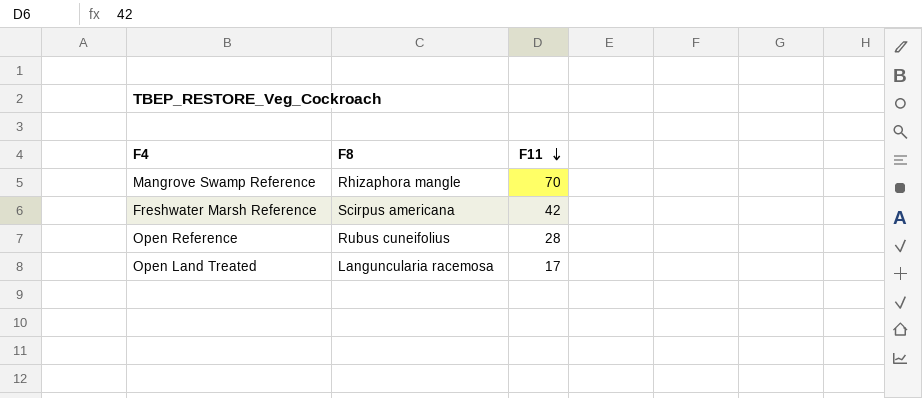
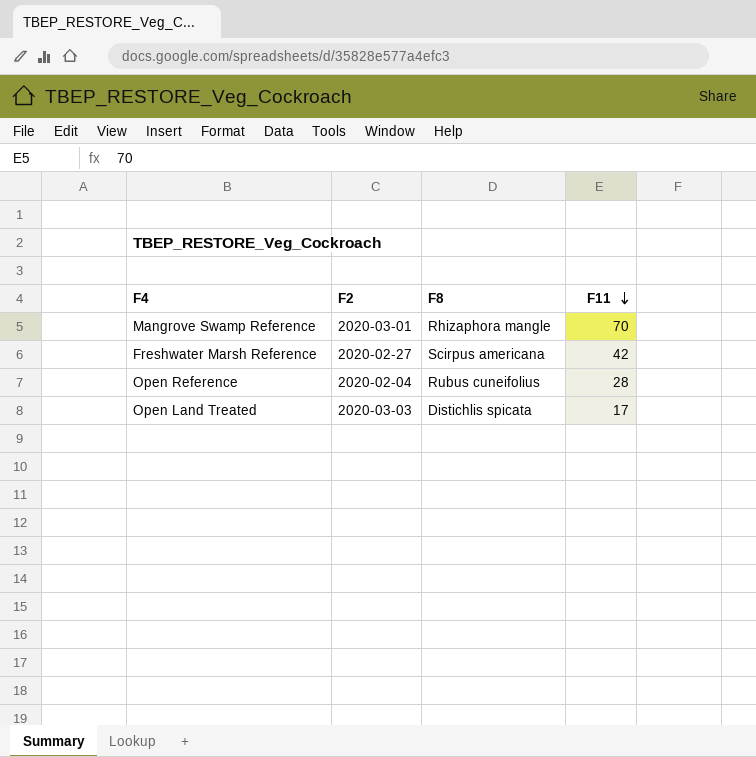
column F2 | position: none -> 2
Open Land Treated | F8: Languncularia racemosa -> Distichlis spicata

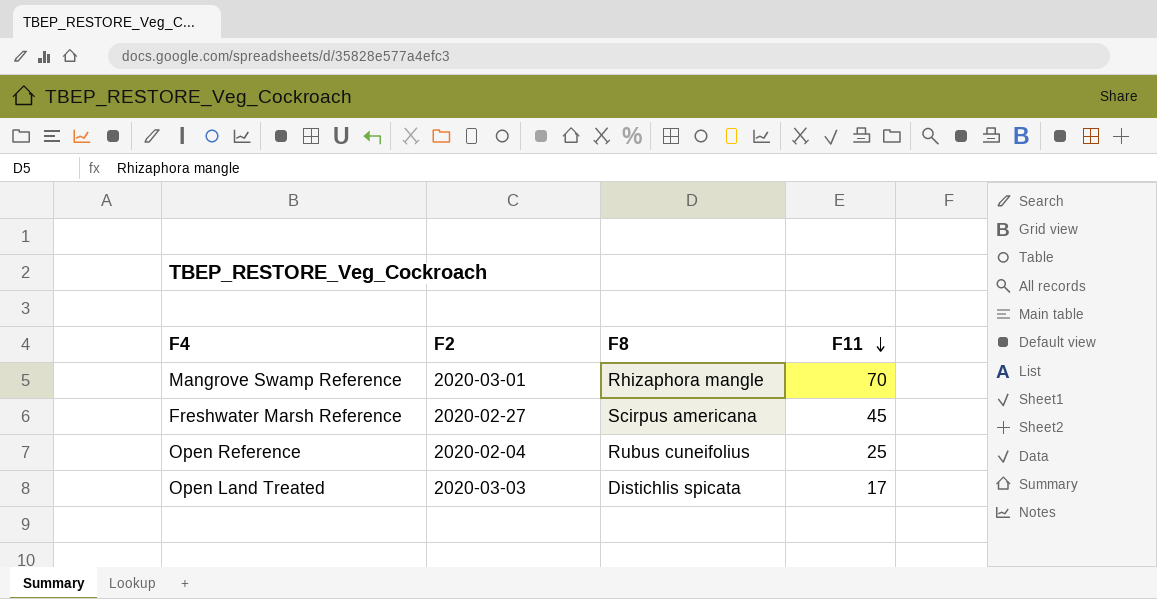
Freshwater Marsh Reference | F11: 42 -> 45
Open Reference | F11: 28 -> 25

